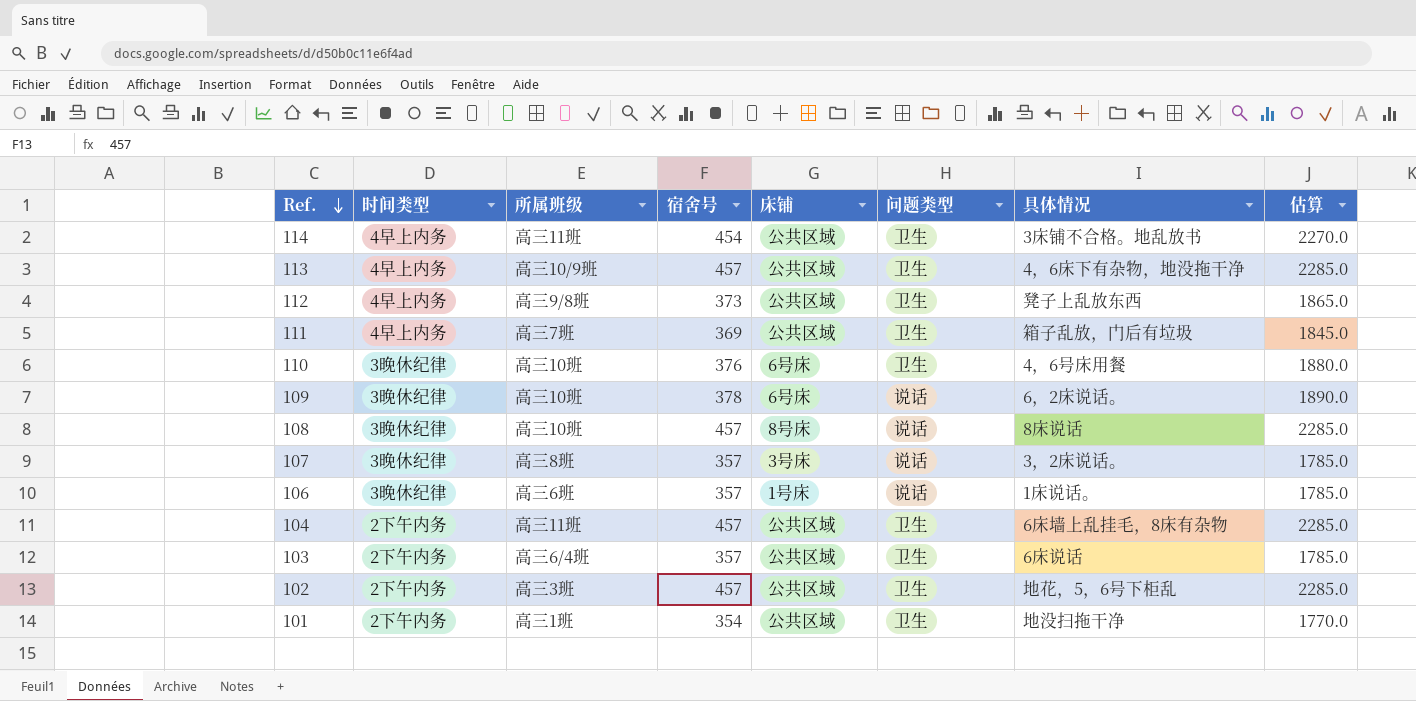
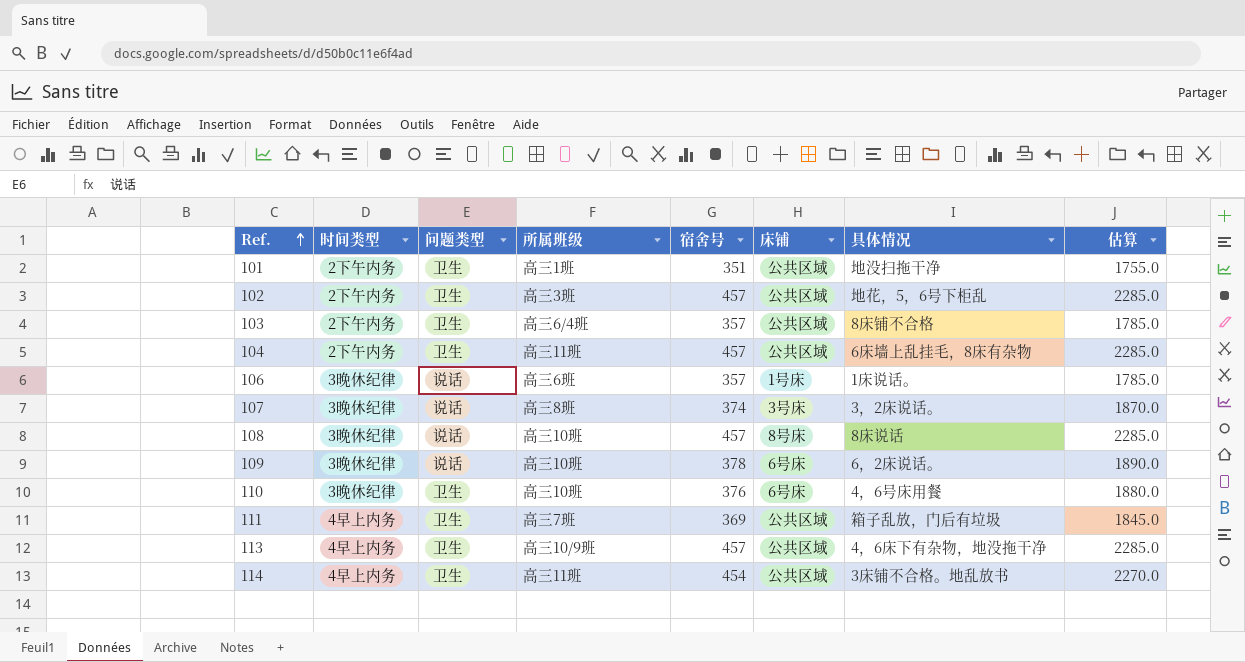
row order: Ref. descending -> Ref. ascending
column 问题类型 | position: 6 -> 3
row 112: 4早上内务 | 高三9/8班 | 373 | 公共区域 | 卫生 | 凳子上乱放东西 | 1865.0 -> none
101 | 宿舍号: 354 -> 351
101 | 估算: 1770.0 -> 1755.0
103 | 具体情况: 6床说话 -> 8床铺不合格
107 | 宿舍号: 357 -> 374
107 | 估算: 1785.0 -> 1870.0

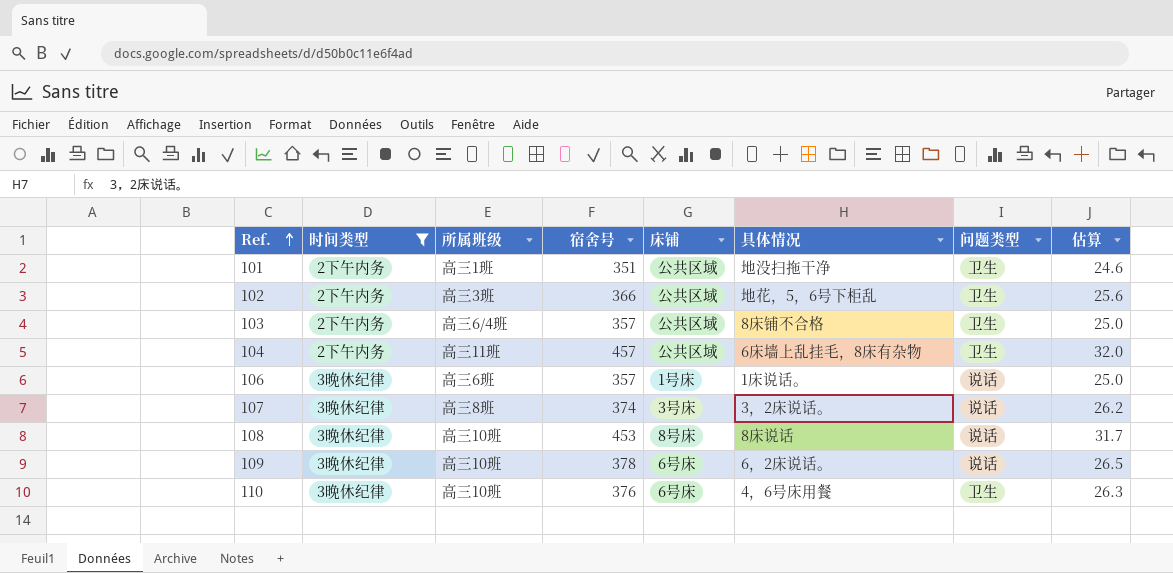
filter: none -> 时间类型 != 4早上内务
column 问题类型 | position: 3 -> 7
column 估算 | formula: [宿舍号] * 5 -> [宿舍号] * 0.07
102 | 宿舍号: 457 -> 366
108 | 宿舍号: 457 -> 453

